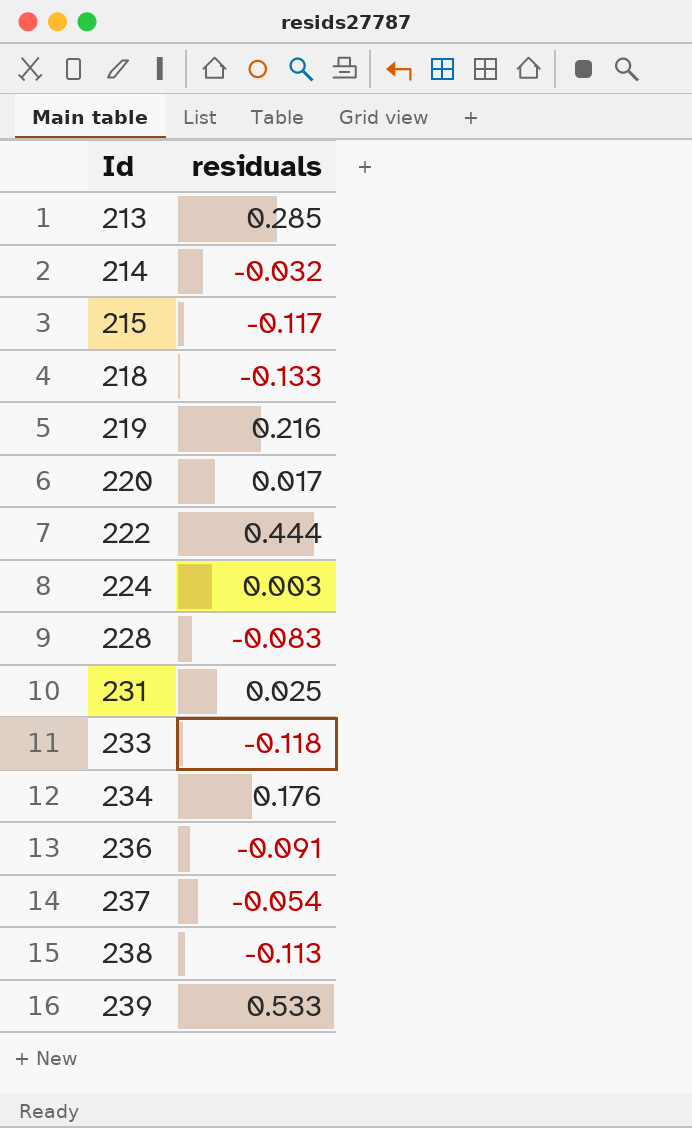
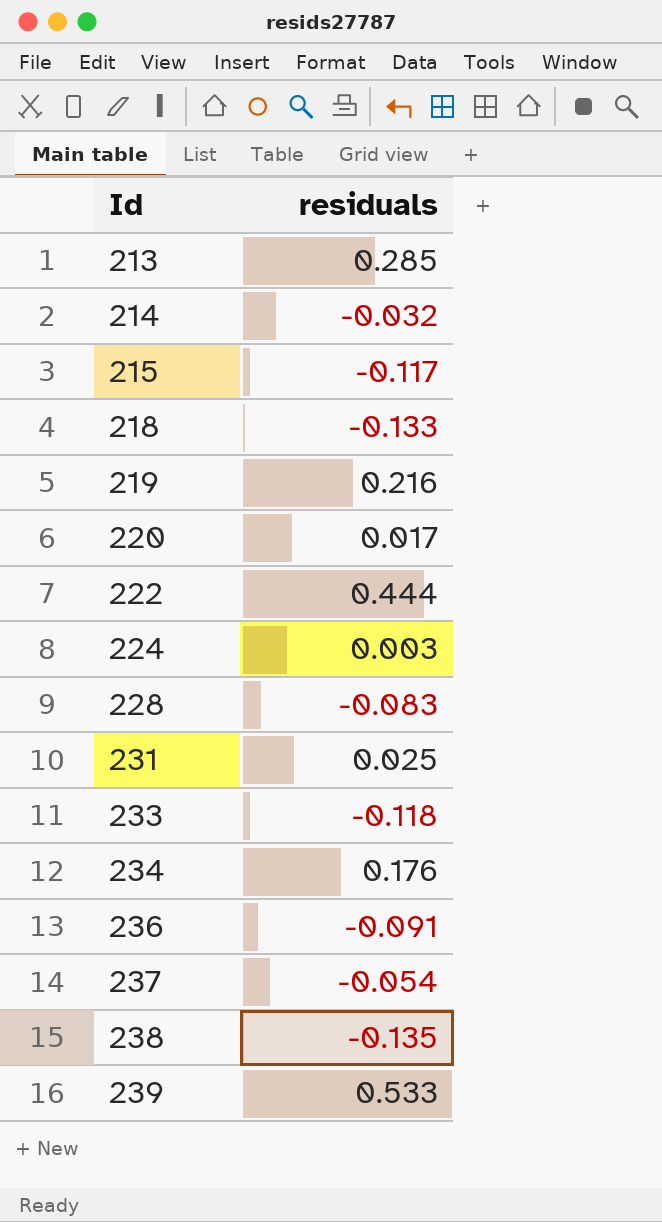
238 | residuals: -0.113 -> -0.135

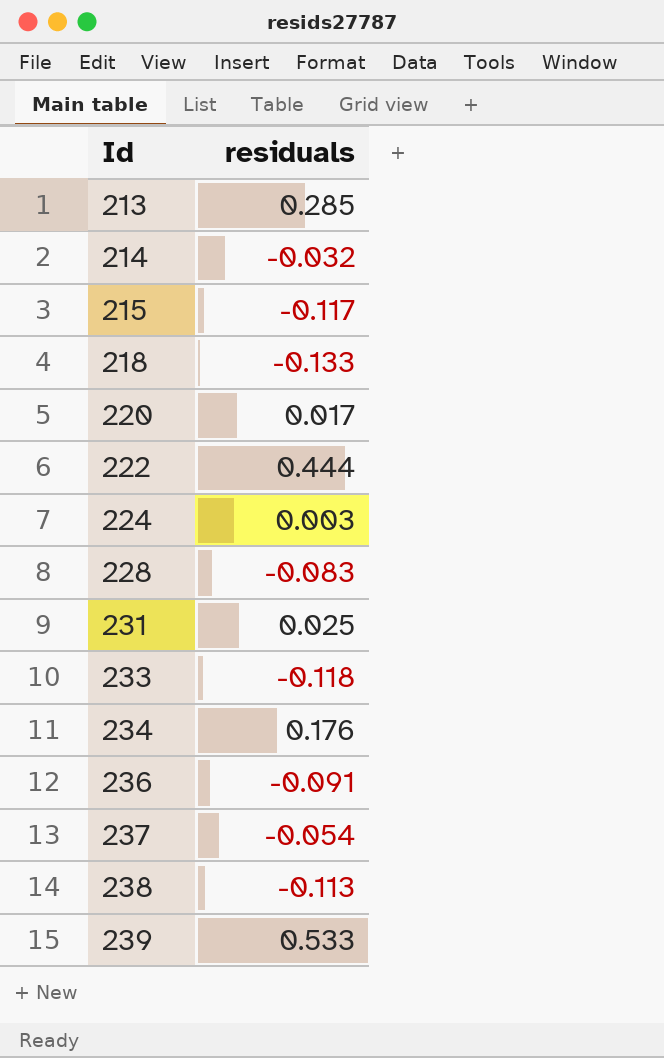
row 219: 0.216 -> none
238 | residuals: -0.135 -> -0.113

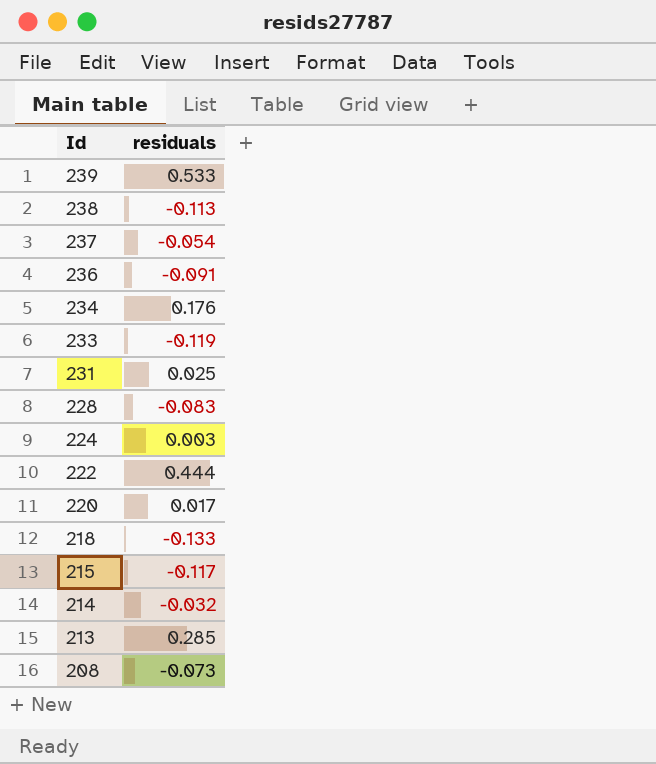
row order: Id ascending -> Id descending
233 | residuals: -0.118 -> -0.119
row 208: none -> -0.073

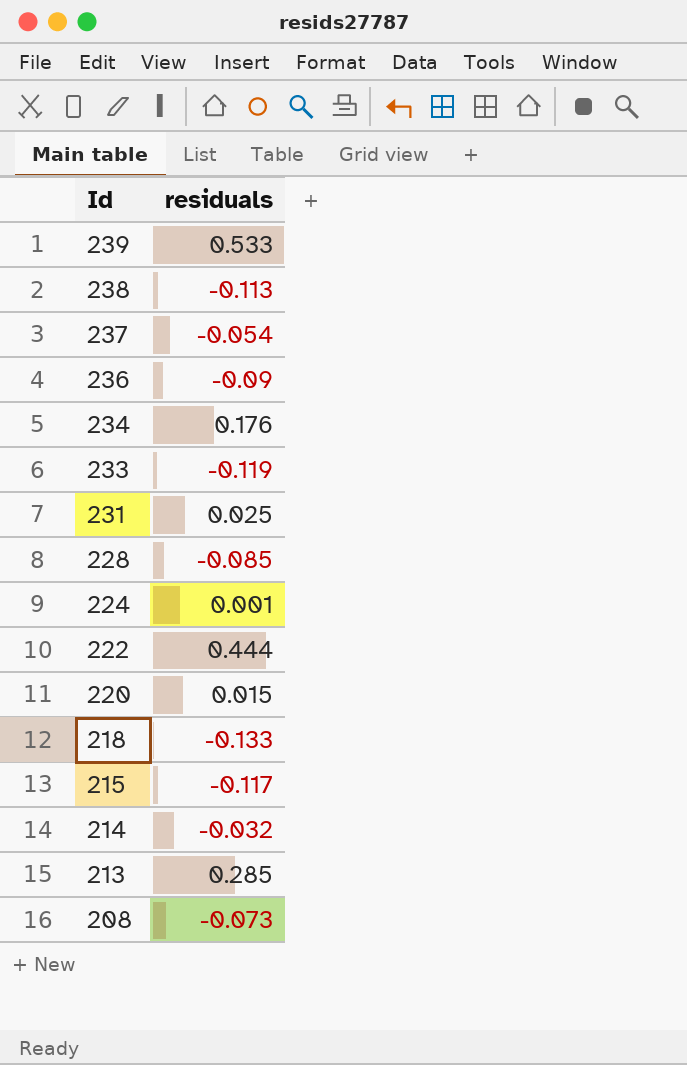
236 | residuals: -0.091 -> -0.09
228 | residuals: -0.083 -> -0.085
224 | residuals: 0.003 -> 0.001
220 | residuals: 0.017 -> 0.015

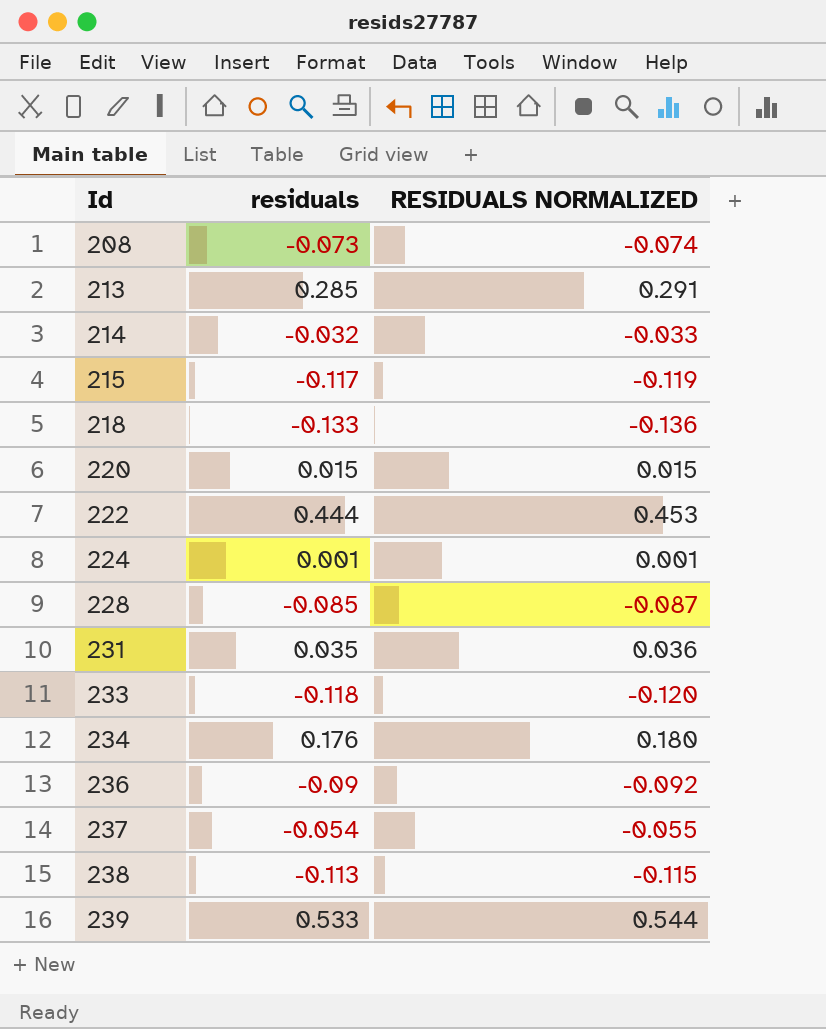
row order: Id descending -> Id ascending
column RESIDUALS NORMALIZED | formula: none -> [residuals] * 1.02
231 | residuals: 0.025 -> 0.035
233 | residuals: -0.119 -> -0.118

